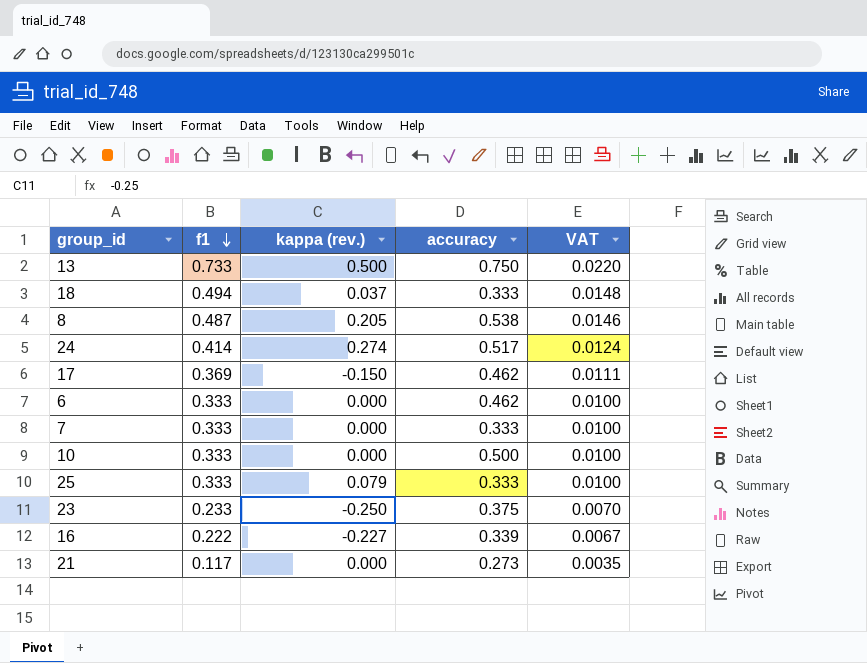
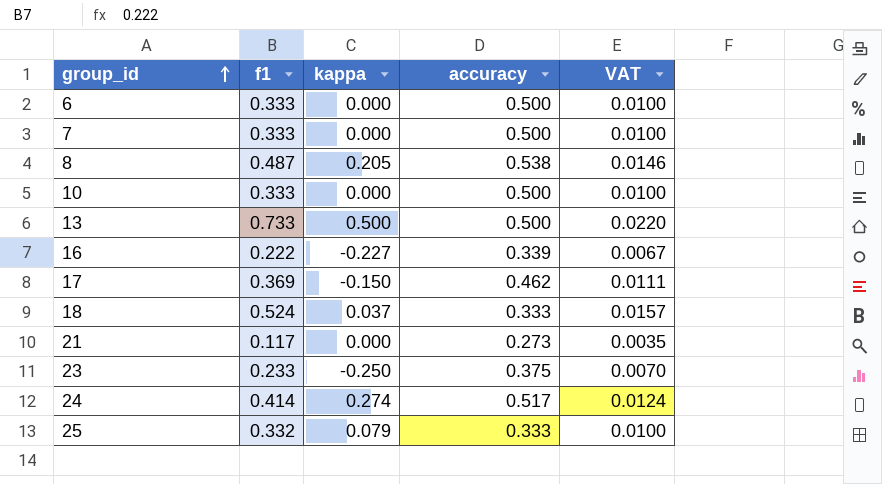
row order: f1 descending -> group_id ascending
column name: kappa (rev.) -> kappa
6 | accuracy: 0.462 -> 0.500
7 | accuracy: 0.333 -> 0.500
13 | accuracy: 0.750 -> 0.500
18 | f1: 0.494 -> 0.524
18 | VAT: 0.0148 -> 0.0157
25 | f1: 0.333 -> 0.332

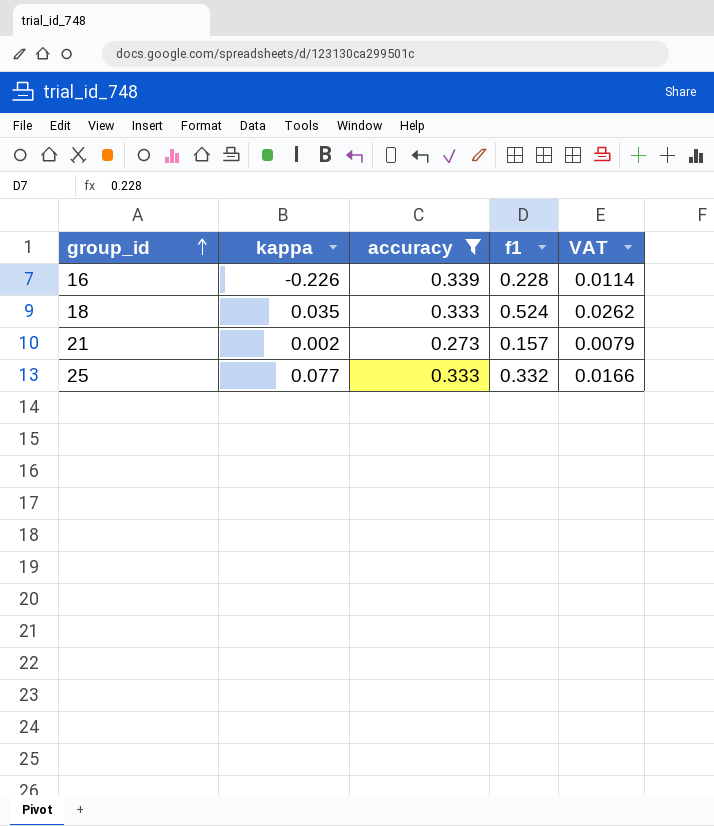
filter: none -> accuracy <= 0.339
column f1 | position: 2 -> 4
column VAT | formula: [f1] * 0.03 -> [f1] * 0.05
16 | kappa: -0.227 -> -0.226
16 | f1: 0.222 -> 0.228
18 | kappa: 0.037 -> 0.035
21 | kappa: 0.000 -> 0.002
21 | f1: 0.117 -> 0.157
25 | kappa: 0.079 -> 0.077

